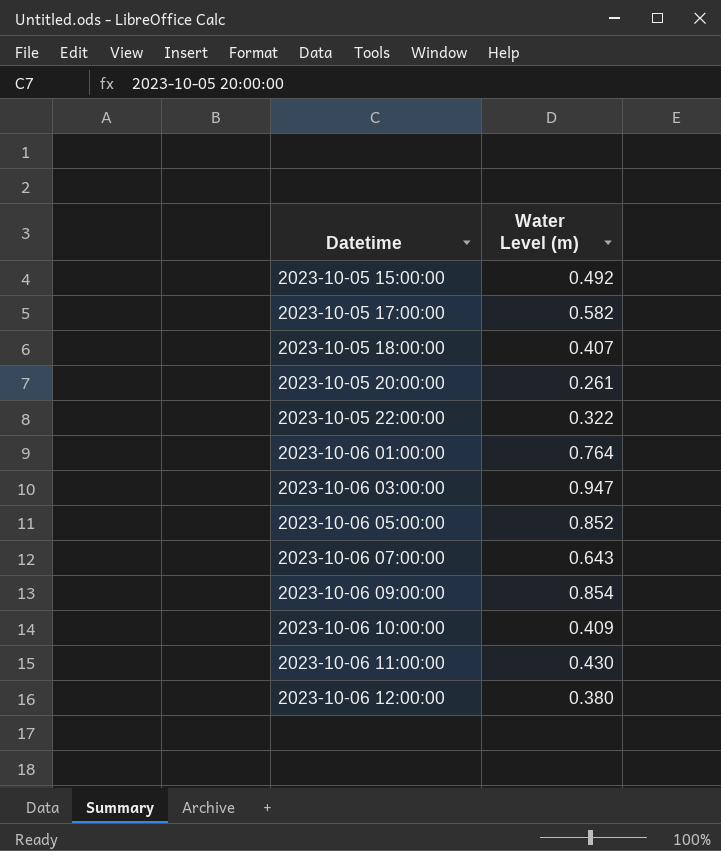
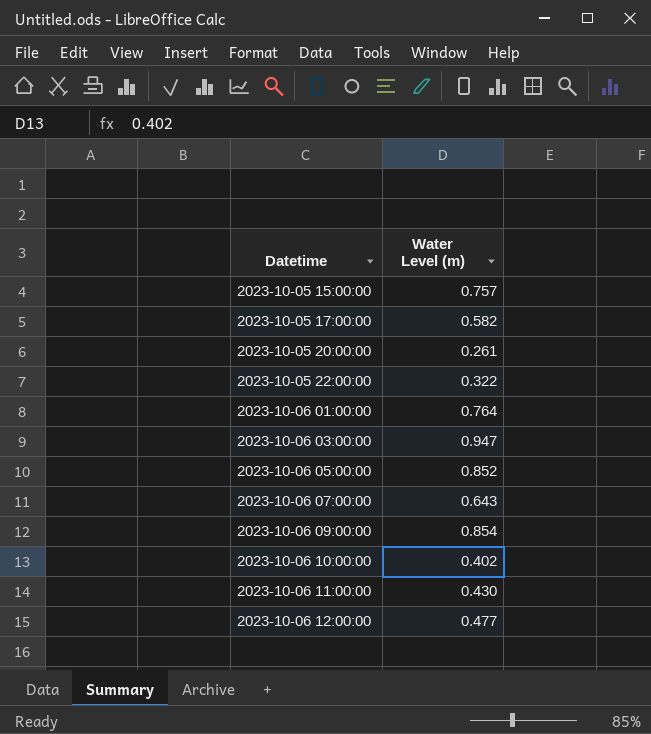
row 2023-10-05 18:00:00: 0.407 -> none
2023-10-05 15:00:00 | Water Level (m): 0.492 -> 0.757
2023-10-06 10:00:00 | Water Level (m): 0.409 -> 0.402
2023-10-06 12:00:00 | Water Level (m): 0.380 -> 0.477

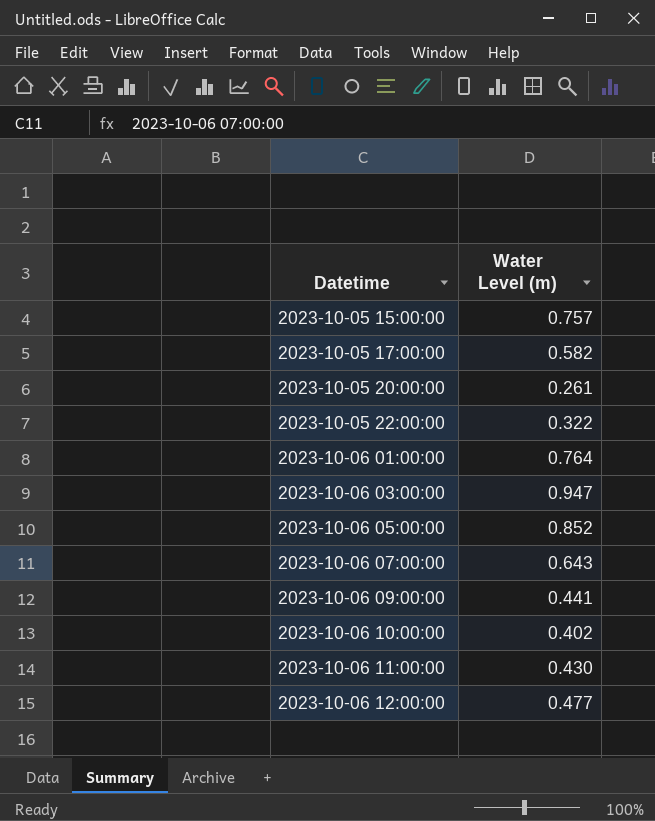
2023-10-06 09:00:00 | Water Level (m): 0.854 -> 0.441

